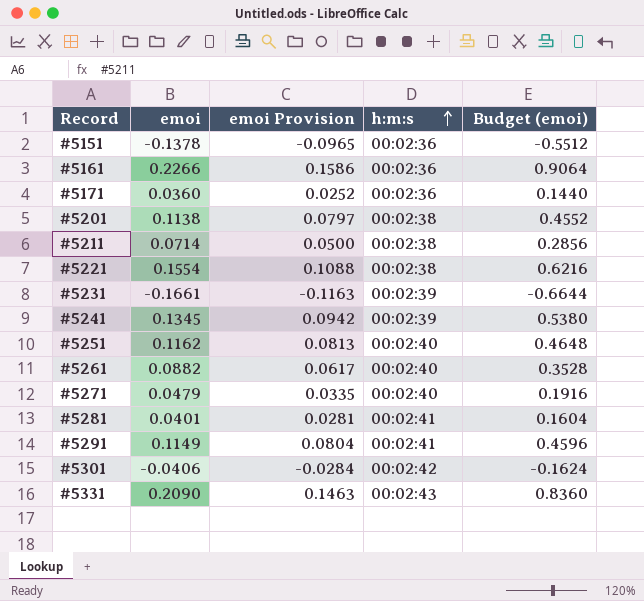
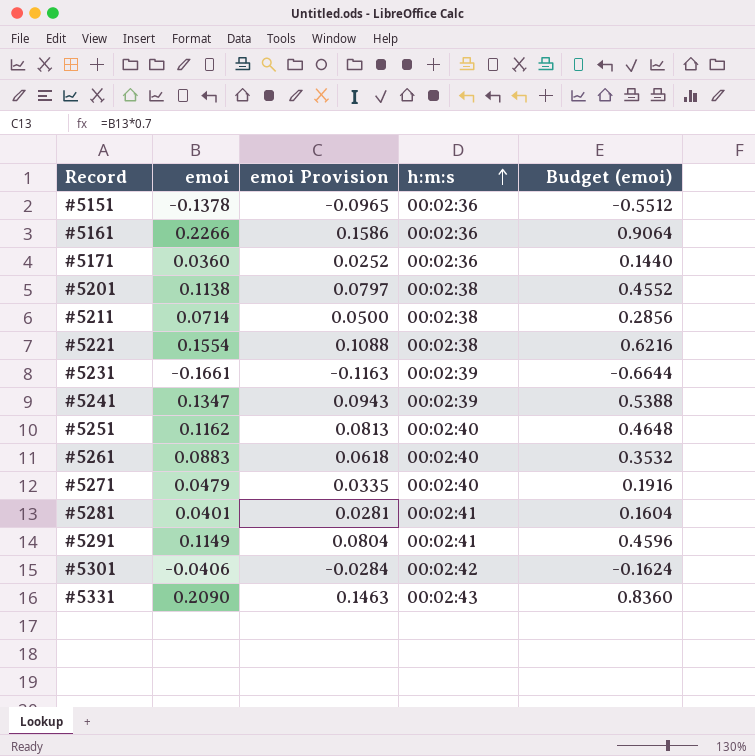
#5241 | emoi: 0.1345 -> 0.1347
#5241 | emoi Provision: 0.0942 -> 0.0943
#5241 | Budget (emoi): 0.5380 -> 0.5388
#5261 | emoi: 0.0882 -> 0.0883
#5261 | emoi Provision: 0.0617 -> 0.0618
#5261 | Budget (emoi): 0.3528 -> 0.3532

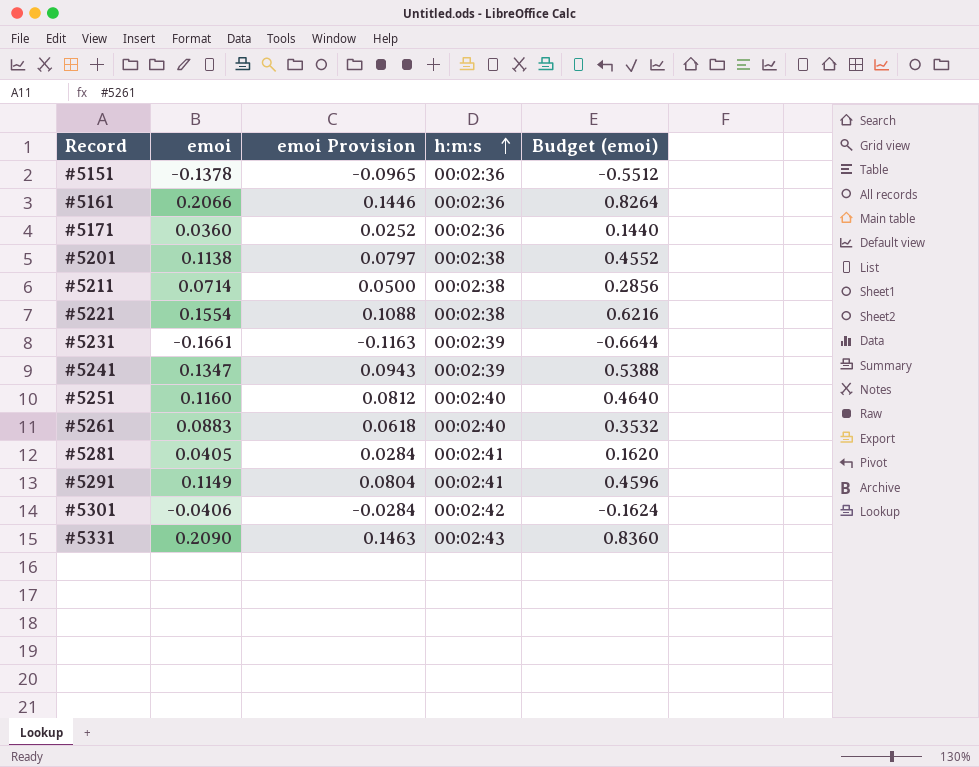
row #5271: 0.0479 | 0.0335 | 00:02:40 | 0.1916 -> none
#5161 | emoi: 0.2266 -> 0.2066
#5161 | emoi Provision: 0.1586 -> 0.1446
#5161 | Budget (emoi): 0.9064 -> 0.8264
#5251 | emoi: 0.1162 -> 0.1160
#5251 | emoi Provision: 0.0813 -> 0.0812
#5251 | Budget (emoi): 0.4648 -> 0.4640
#5281 | emoi: 0.0401 -> 0.0405
#5281 | emoi Provision: 0.0281 -> 0.0284
#5281 | Budget (emoi): 0.1604 -> 0.1620

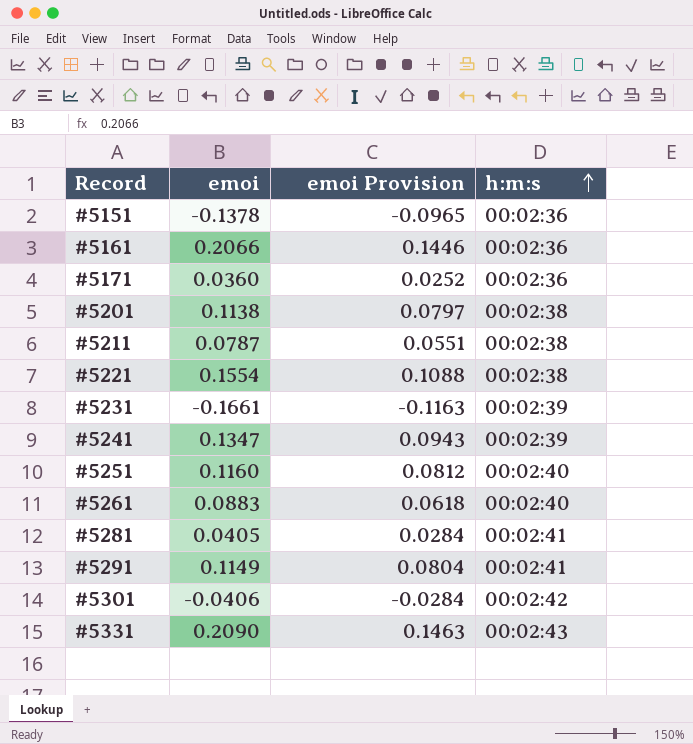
column Budget (emoi) | formula: [emoi] * 4 -> none
#5211 | emoi: 0.0714 -> 0.0787
#5211 | emoi Provision: 0.0500 -> 0.0551

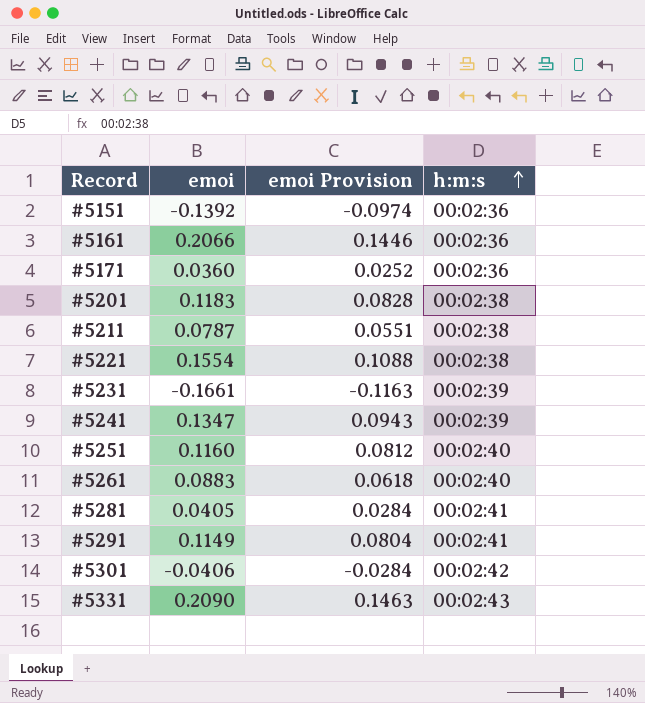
#5151 | emoi: -0.1378 -> -0.1392
#5151 | emoi Provision: -0.0965 -> -0.0974
#5201 | emoi: 0.1138 -> 0.1183
#5201 | emoi Provision: 0.0797 -> 0.0828

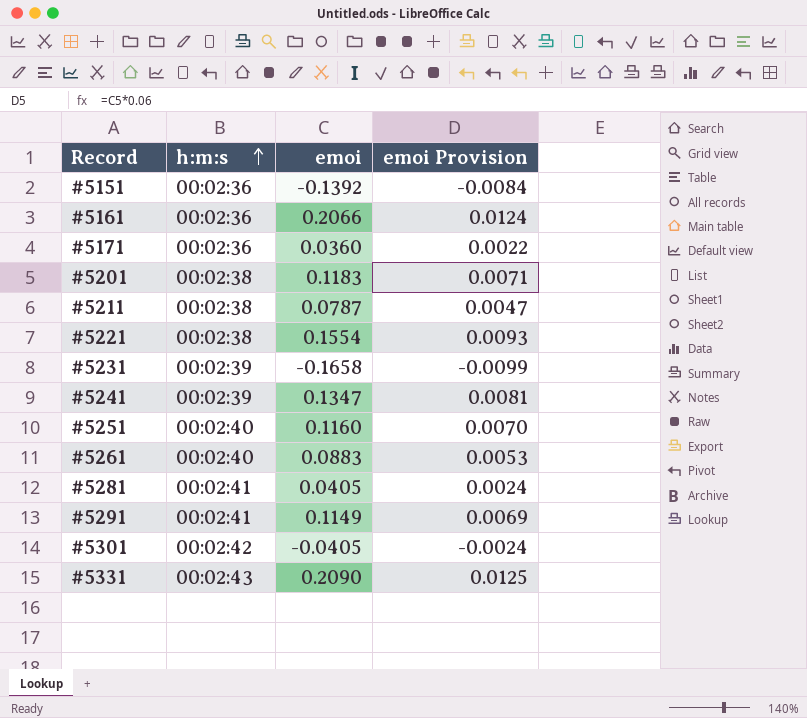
column h:m:s | position: 4 -> 2
column emoi Provision | formula: [emoi] * 0.7 -> [emoi] * 0.06
#5231 | emoi: -0.1661 -> -0.1658
#5301 | emoi: -0.0406 -> -0.0405

